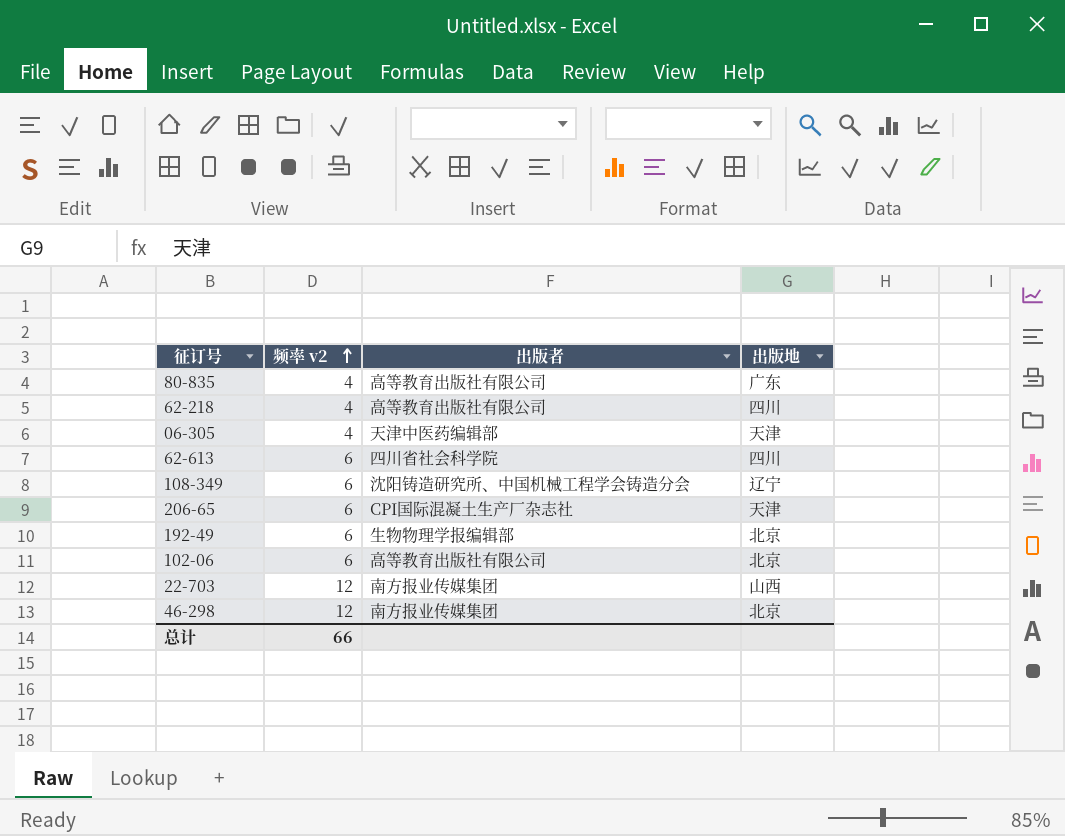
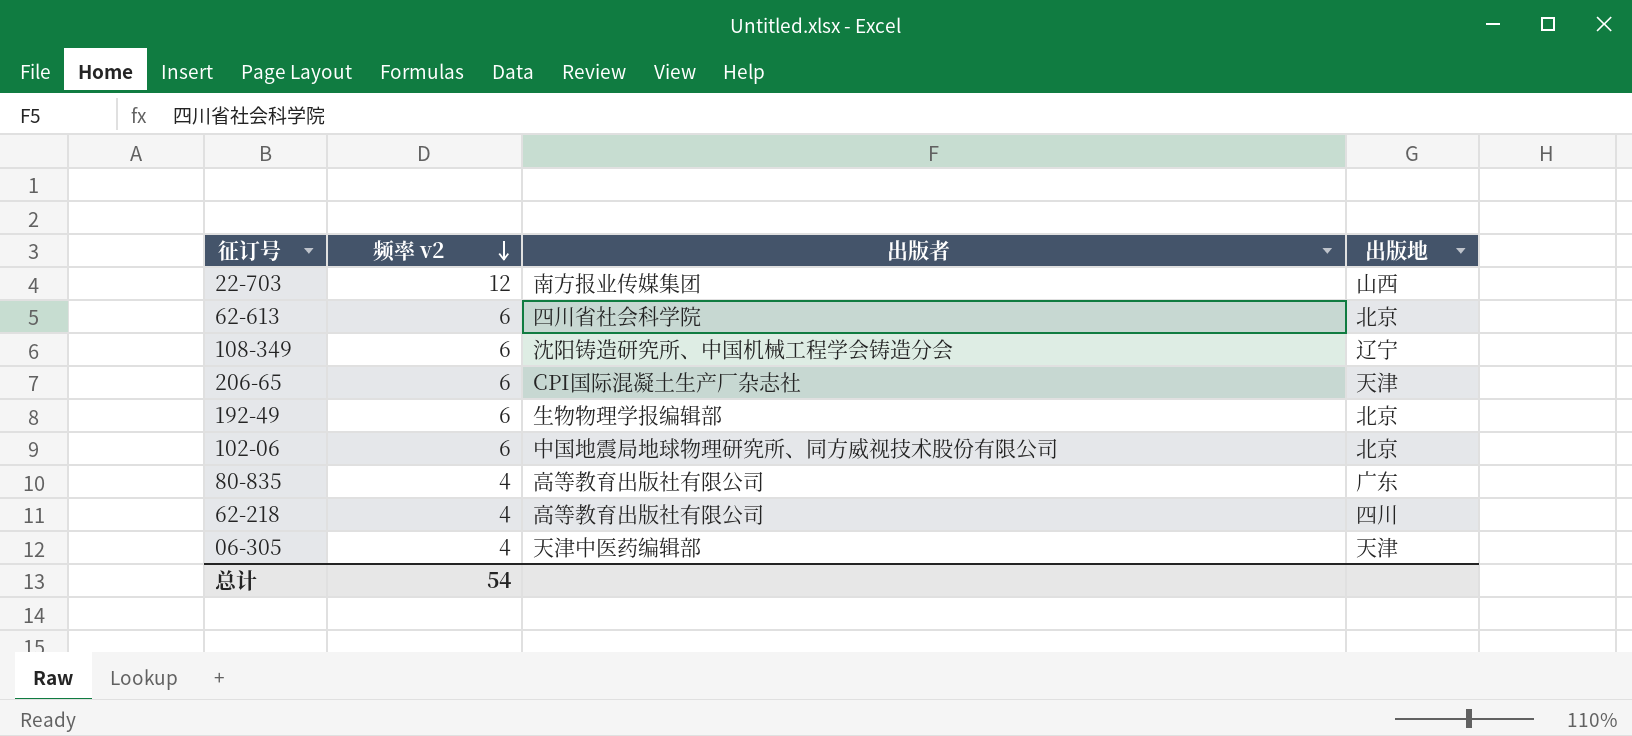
row order: 频率 v2 ascending -> 频率 v2 descending
row 46-298: 12 | 南方报业传媒集团 | 北京 -> none
62-613 | 出版地: 四川 -> 北京
102-06 | 出版者: 高等教育出版社有限公司 -> 中国地震局地球物理研究所、同方威视技术股份有限公司
总计 | 频率 v2: 66 -> 54

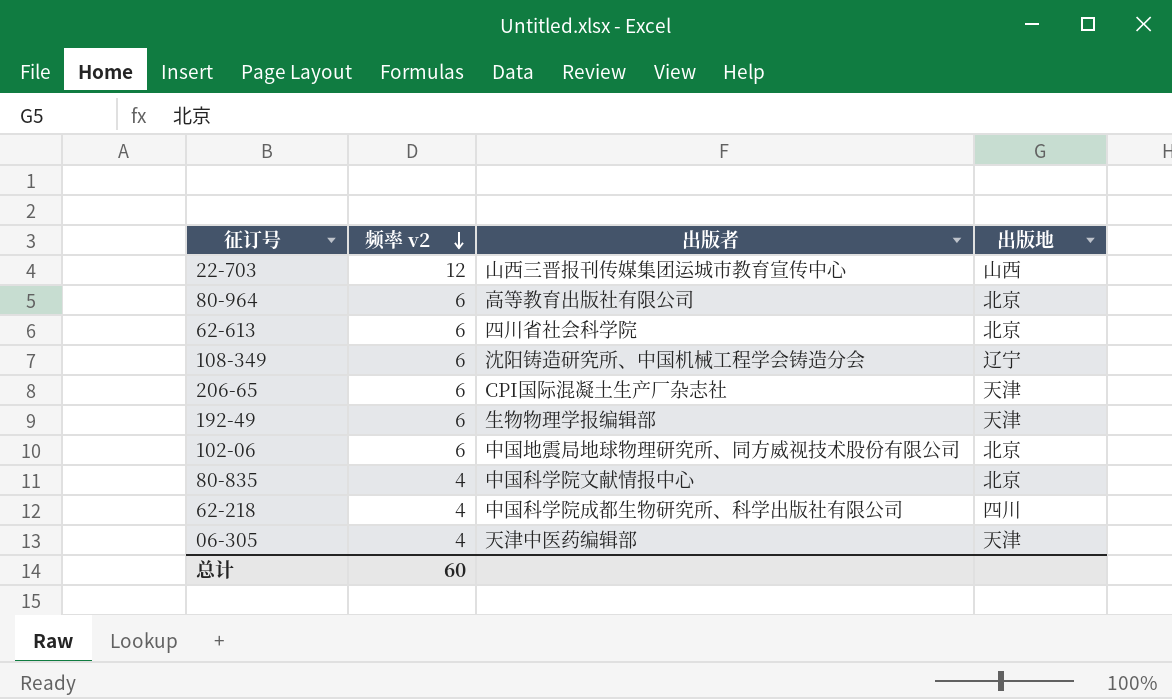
22-703 | 出版者: 南方报业传媒集团 -> 山西三晋报刊传媒集团运城市教育宣传中心
row 80-964: none -> 6 | 高等教育出版社有限公司 | 北京
192-49 | 出版地: 北京 -> 天津
80-835 | 出版者: 高等教育出版社有限公司 -> 中国科学院文献情报中心
80-835 | 出版地: 广东 -> 北京
62-218 | 出版者: 高等教育出版社有限公司 -> 中国科学院成都生物研究所、科学出版社有限公司
总计 | 频率 v2: 54 -> 60

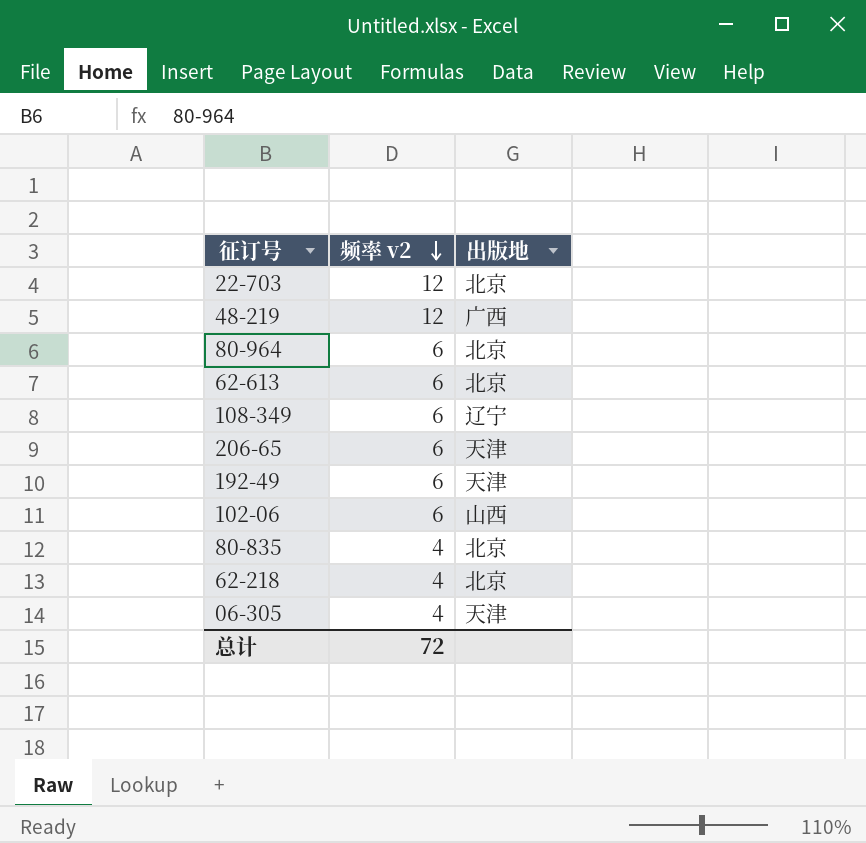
column 出版者 | position: 3 -> none
22-703 | 出版地: 山西 -> 北京
row 48-219: none -> 12 | 广西
102-06 | 出版地: 北京 -> 山西
62-218 | 出版地: 四川 -> 北京
总计 | 频率 v2: 60 -> 72

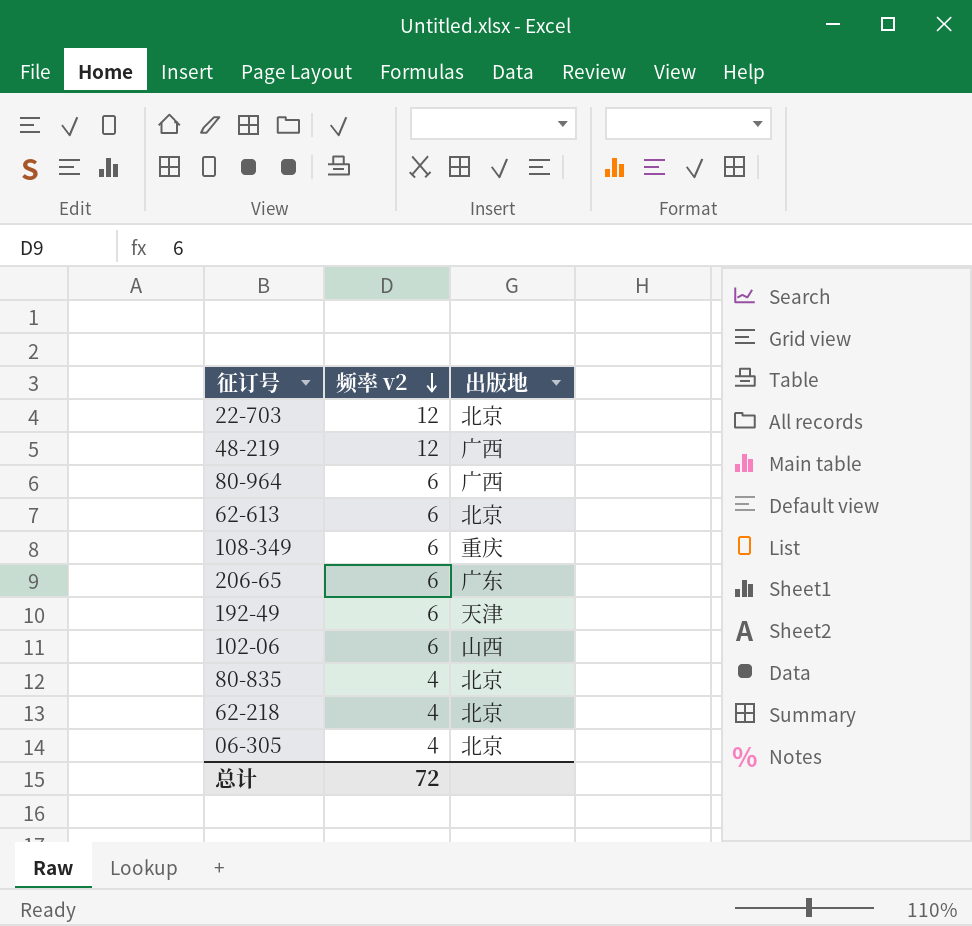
80-964 | 出版地: 北京 -> 广西
108-349 | 出版地: 辽宁 -> 重庆
206-65 | 出版地: 天津 -> 广东
06-305 | 出版地: 天津 -> 北京

